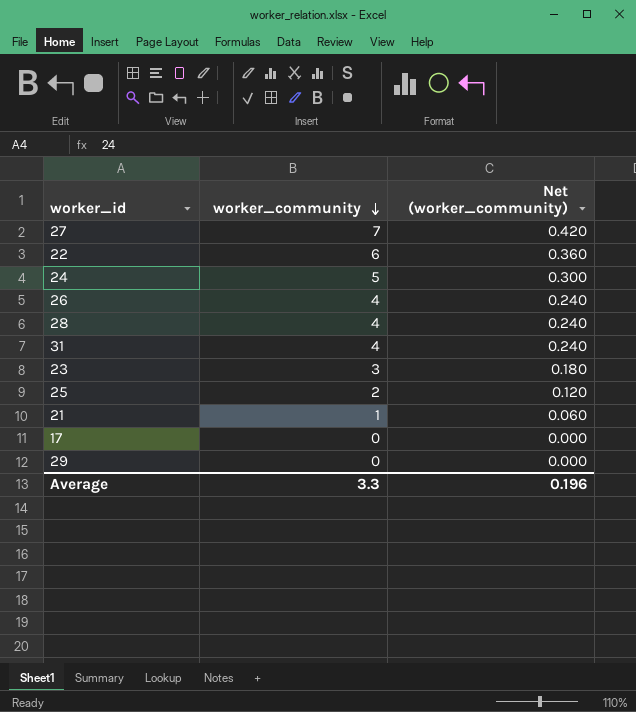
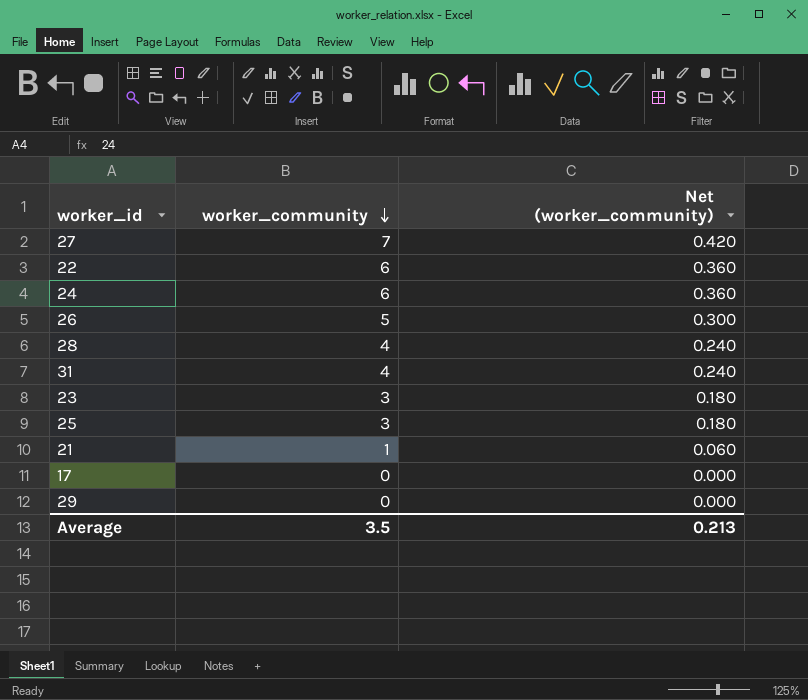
24 | worker_community: 5 -> 6
24 | Net (worker_community): 0.300 -> 0.360
26 | worker_community: 4 -> 5
26 | Net (worker_community): 0.240 -> 0.300
25 | worker_community: 2 -> 3
25 | Net (worker_community): 0.120 -> 0.180
Average | worker_community: 3.3 -> 3.5
Average | Net (worker_community): 0.196 -> 0.213

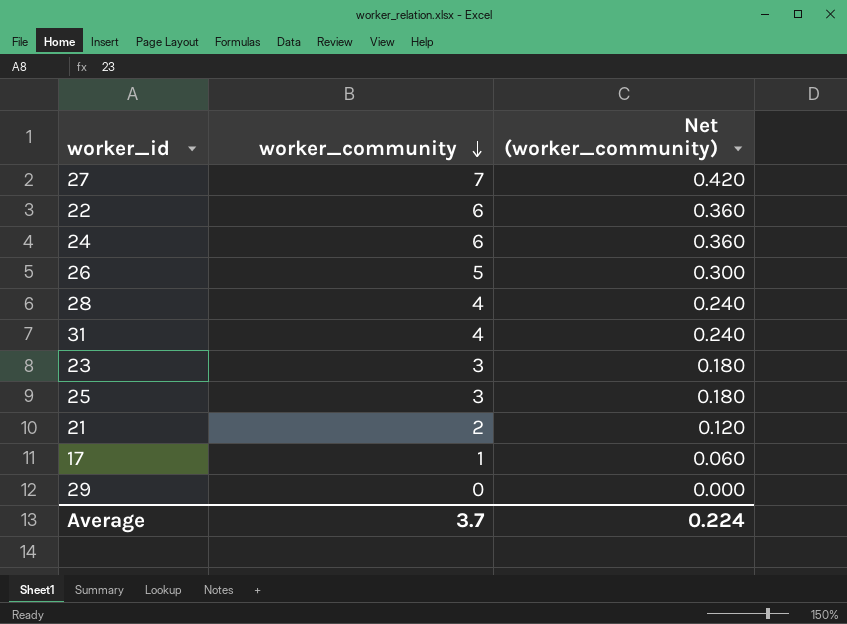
21 | worker_community: 1 -> 2
21 | Net (worker_community): 0.060 -> 0.120
17 | worker_community: 0 -> 1
17 | Net (worker_community): 0.000 -> 0.060
Average | worker_community: 3.5 -> 3.7
Average | Net (worker_community): 0.213 -> 0.224

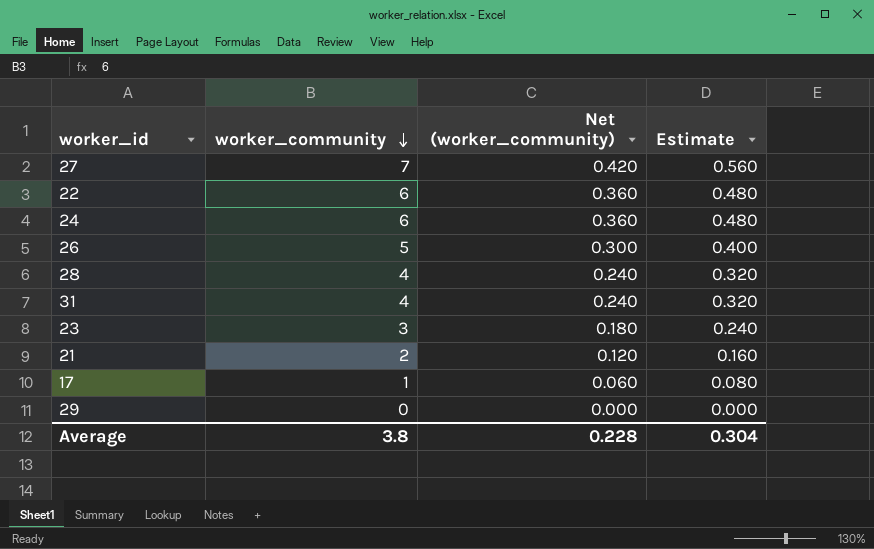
column Estimate | formula: none -> [worker_community] * 0.08
row 25: 3 | 0.180 -> none
Average | worker_community: 3.7 -> 3.8
Average | Net (worker_community): 0.224 -> 0.228

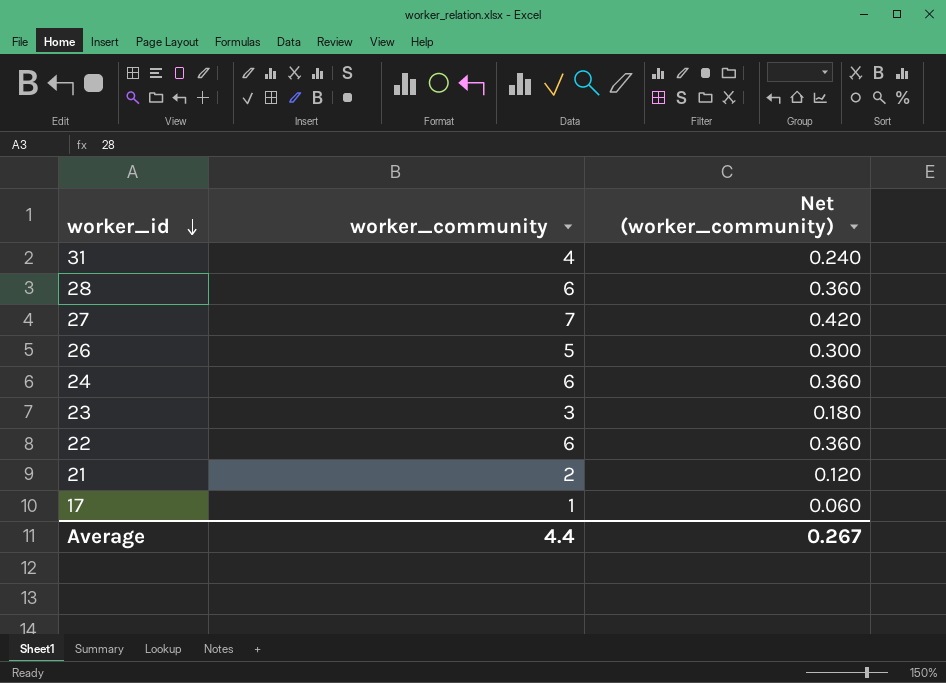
row order: worker_community descending -> worker_id descending
column Estimate | formula: [worker_community] * 0.08 -> none
row 29: 0 | 0.000 | 0.000 -> none
28 | worker_community: 4 -> 6
28 | Net (worker_community): 0.240 -> 0.360
Average | worker_community: 3.8 -> 4.4
Average | Net (worker_community): 0.228 -> 0.267

